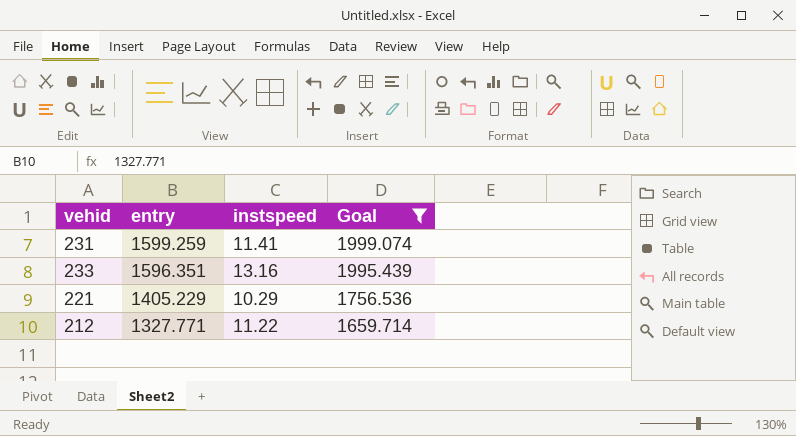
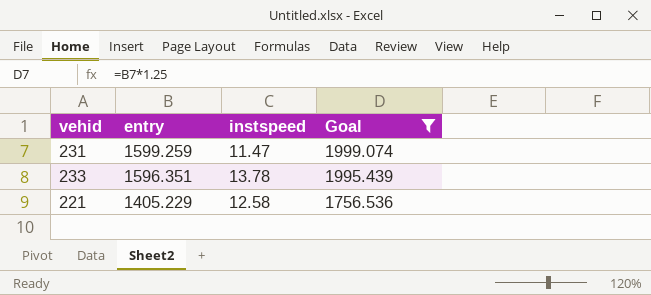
row 212: 1327.771 | 11.22 | 1659.714 -> none
231 | instspeed: 11.41 -> 11.47
233 | instspeed: 13.16 -> 13.78
221 | instspeed: 10.29 -> 12.58

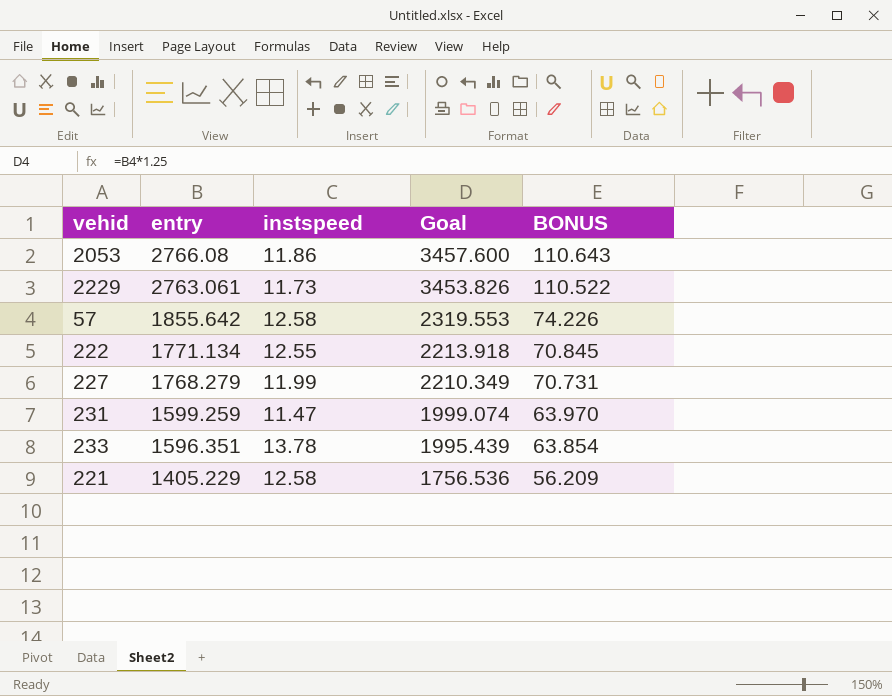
filter: Goal <= 1999.074 -> none
column BONUS | formula: none -> [entry] * 0.04

